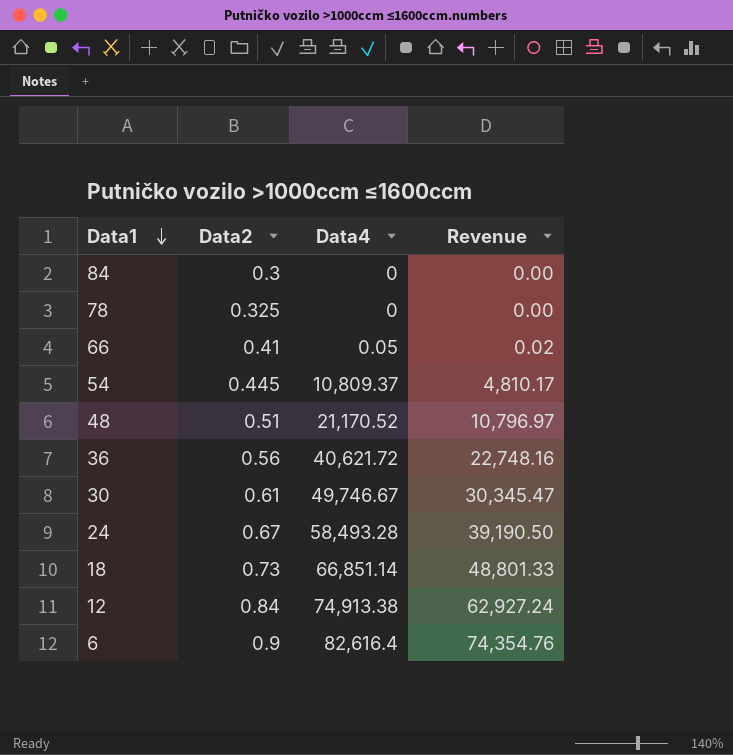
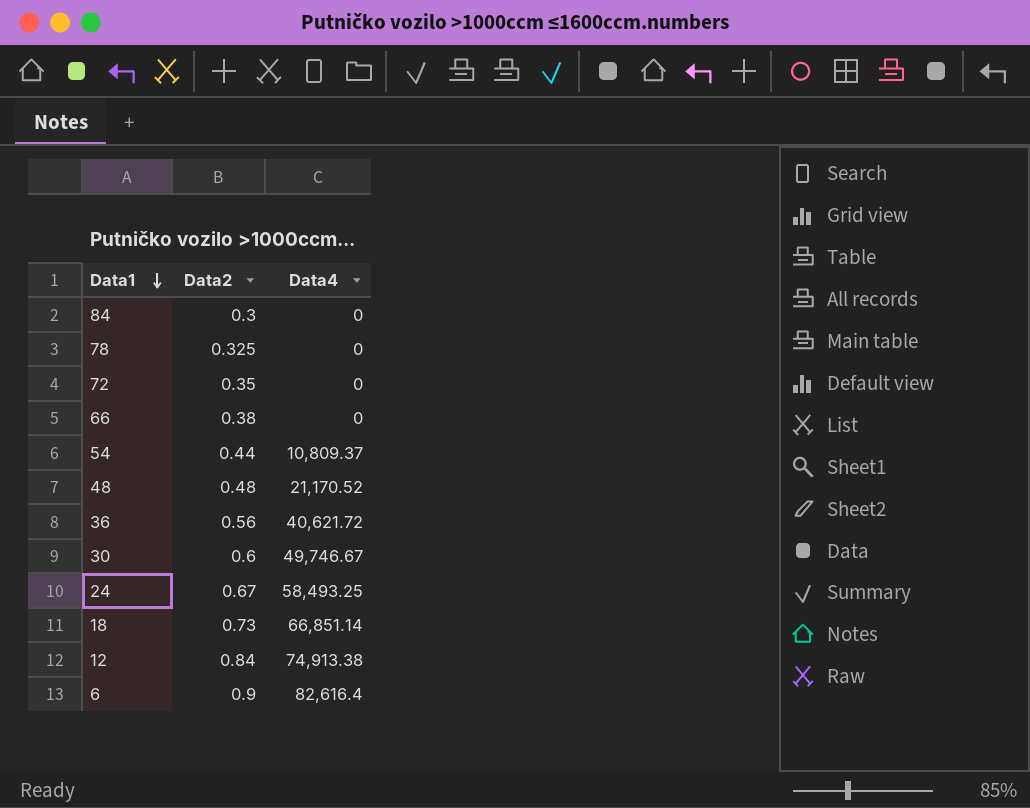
column Revenue | formula: [Data2] * [Data4] -> none
row 72: none -> 0.35 | 0
66 | Data2: 0.41 -> 0.38
66 | Data4: 0.05 -> 0
54 | Data2: 0.445 -> 0.44
48 | Data2: 0.51 -> 0.48
30 | Data2: 0.61 -> 0.6
24 | Data4: 58,493.28 -> 58,493.25

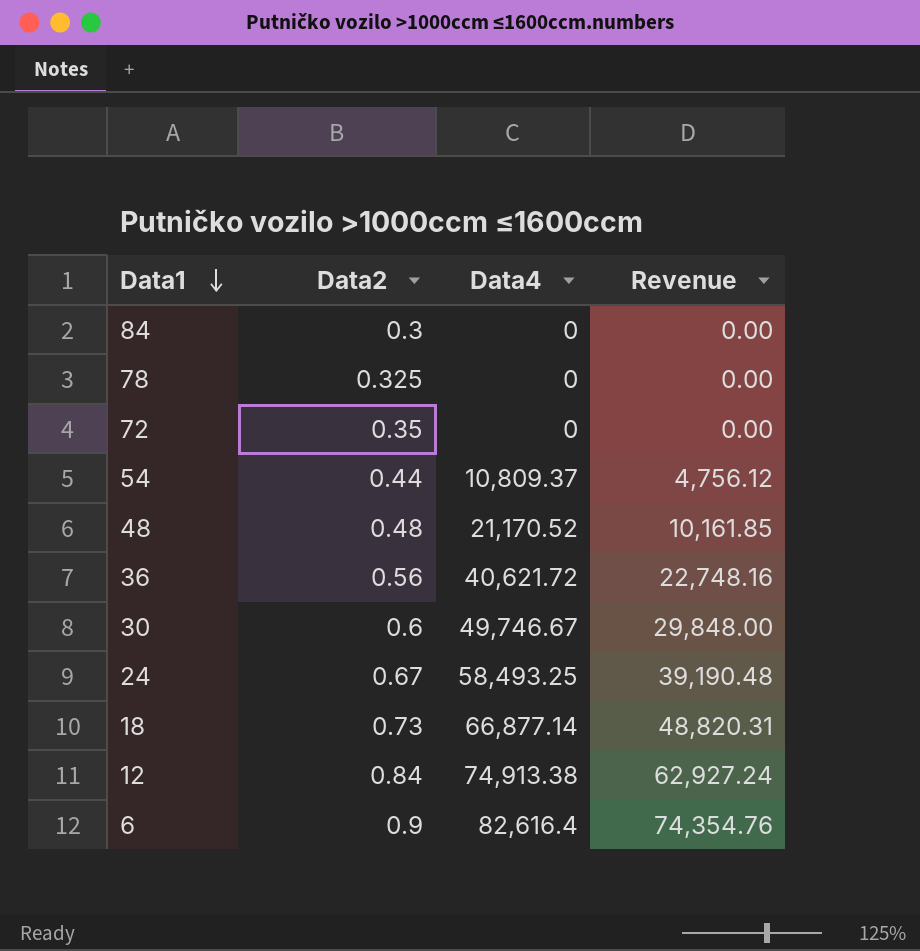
column Revenue | formula: none -> [Data2] * [Data4]
row 66: 0.38 | 0 -> none
18 | Data4: 66,851.14 -> 66,877.14

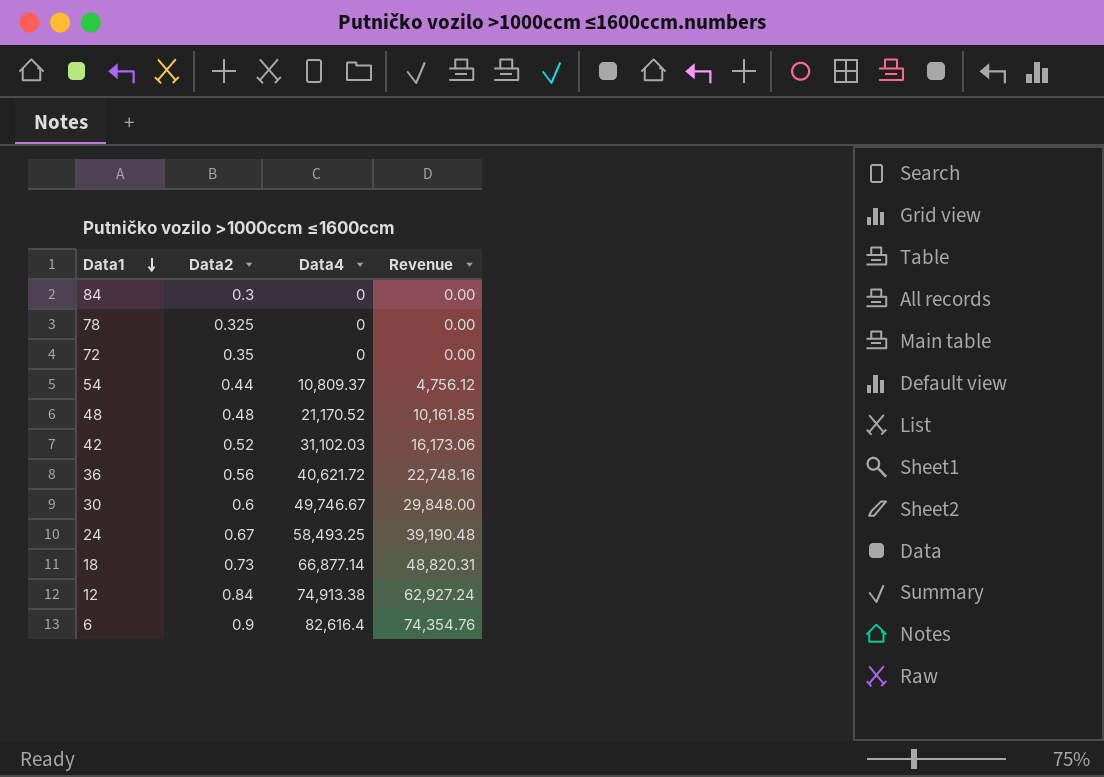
row 42: none -> 0.52 | 31,102.03 | 16,173.06

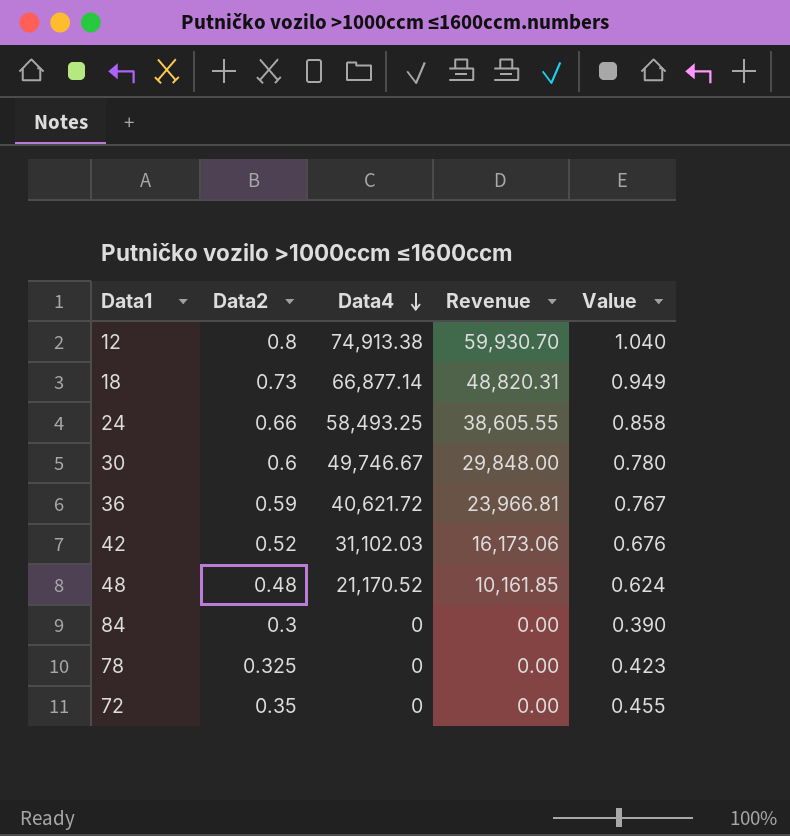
row order: Data1 descending -> Data4 descending
column Value | formula: none -> [Data2] * 1.3
row 54: 0.44 | 10,809.37 | 4,756.12 -> none
row 6: 0.9 | 82,616.4 | 74,354.76 -> none
12 | Data2: 0.84 -> 0.8
12 | Revenue: 62,927.24 -> 59,930.70
24 | Data2: 0.67 -> 0.66
24 | Revenue: 39,190.48 -> 38,605.55
36 | Data2: 0.56 -> 0.59
36 | Revenue: 22,748.16 -> 23,966.81

